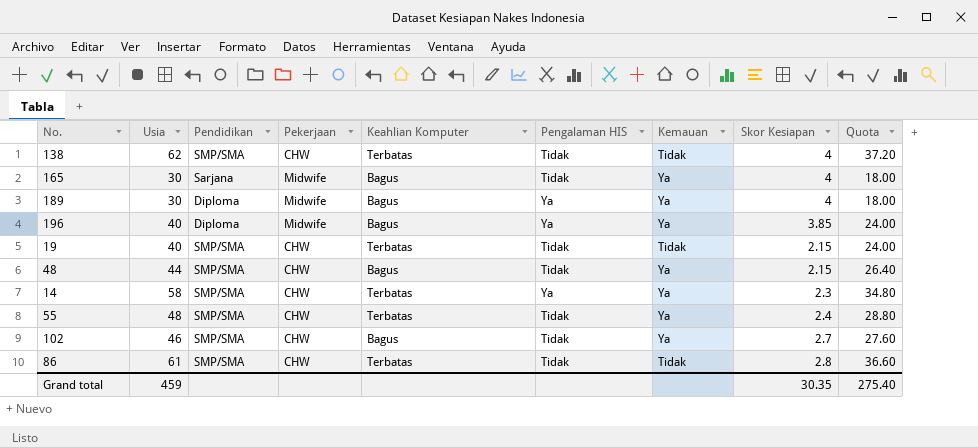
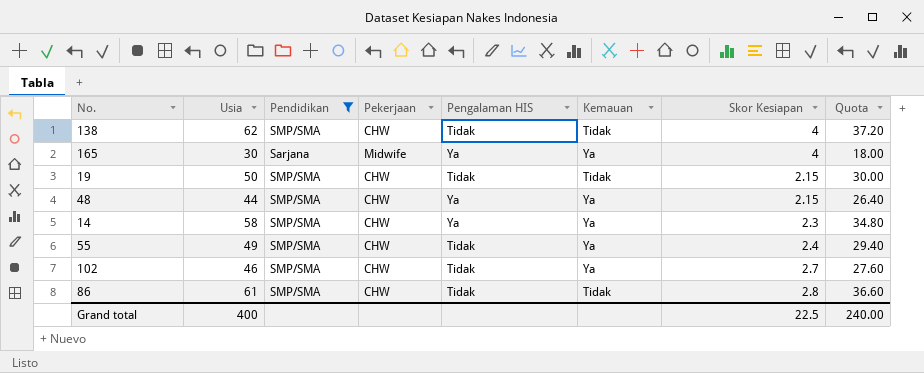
filter: none -> Pendidikan != Diploma
column Keahlian Komputer | position: 5 -> none
165 | Pengalaman HIS: Tidak -> Ya
19 | Usia: 40 -> 50
19 | Quota: 24.00 -> 30.00
48 | Pengalaman HIS: Tidak -> Ya
55 | Usia: 48 -> 49
55 | Quota: 28.80 -> 29.40
Grand total | Usia: 459 -> 400
Grand total | Skor Kesiapan: 30.35 -> 22.5
Grand total | Quota: 275.40 -> 240.00

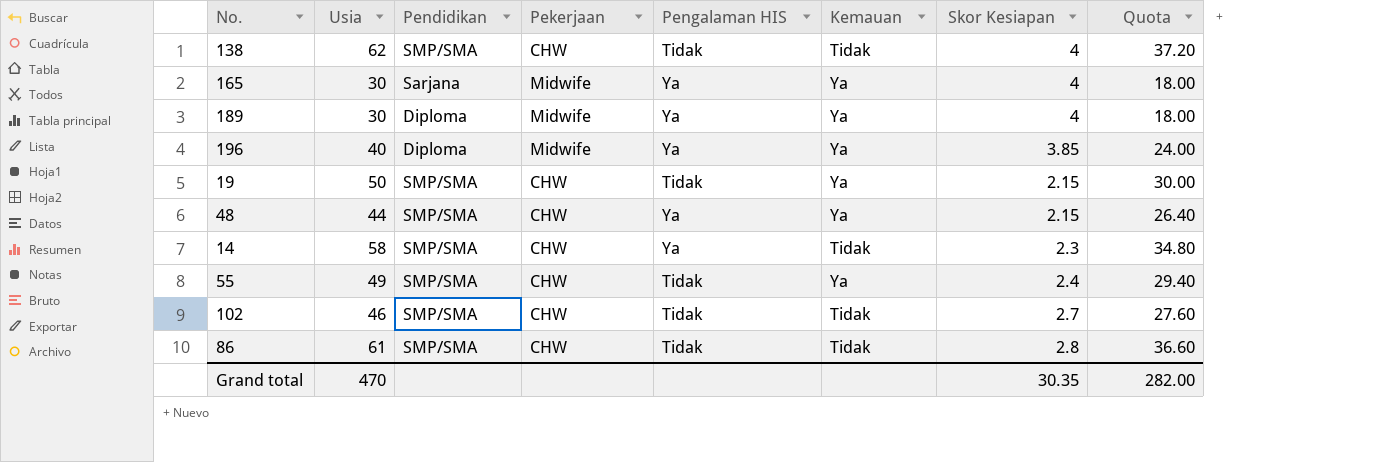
filter: Pendidikan != Diploma -> none
19 | Kemauan: Tidak -> Ya
14 | Kemauan: Ya -> Tidak
102 | Kemauan: Ya -> Tidak
Grand total | Usia: 400 -> 470
Grand total | Skor Kesiapan: 22.5 -> 30.35
Grand total | Quota: 240.00 -> 282.00

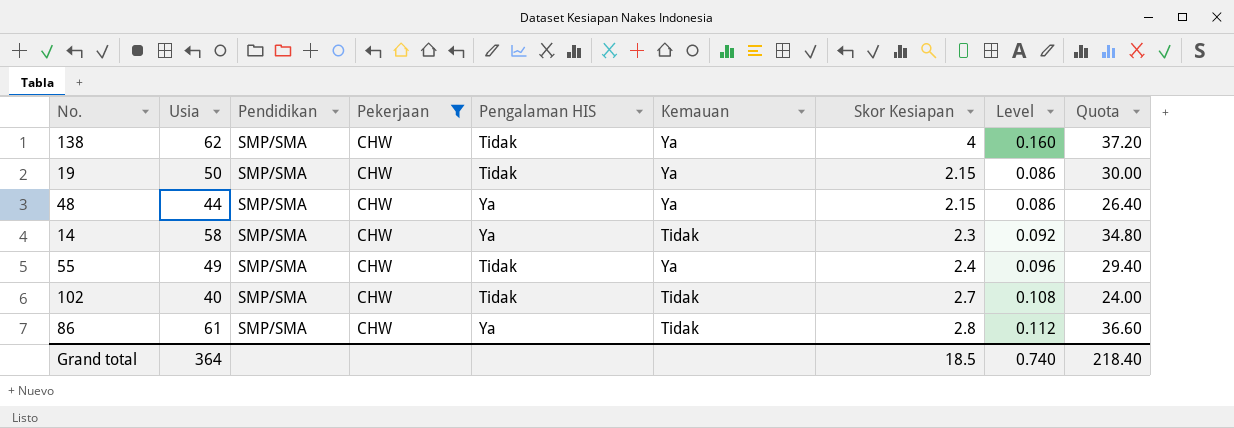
filter: none -> Pekerjaan = CHW
column Level | formula: none -> [Skor Kesiapan] * 0.04
138 | Kemauan: Tidak -> Ya
102 | Usia: 46 -> 40
102 | Quota: 27.60 -> 24.00
86 | Pengalaman HIS: Tidak -> Ya
Grand total | Usia: 470 -> 364
Grand total | Skor Kesiapan: 30.35 -> 18.5
Grand total | Quota: 282.00 -> 218.40

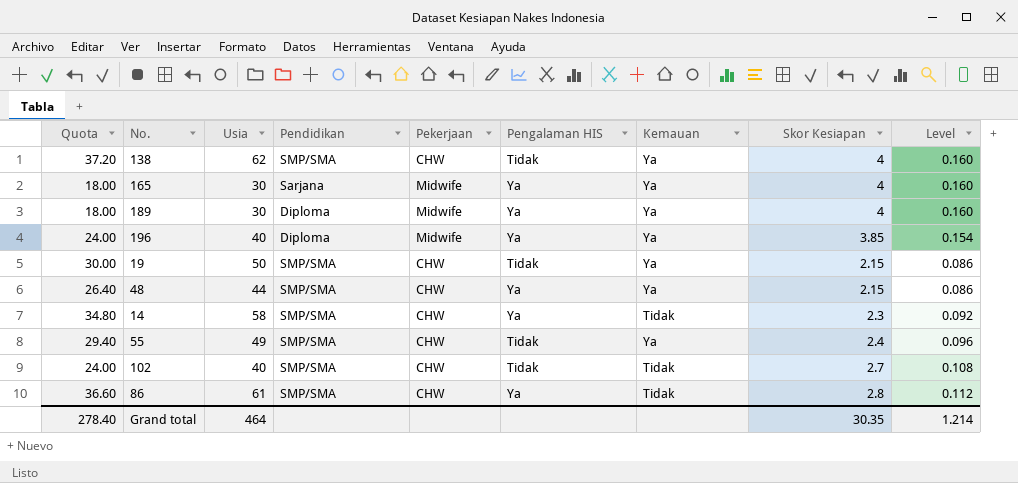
filter: Pekerjaan = CHW -> none
column Quota | position: 9 -> 1
Grand total | Quota: 218.40 -> 278.40
Grand total | Usia: 364 -> 464
Grand total | Skor Kesiapan: 18.5 -> 30.35
Grand total | Level: 0.740 -> 1.214

